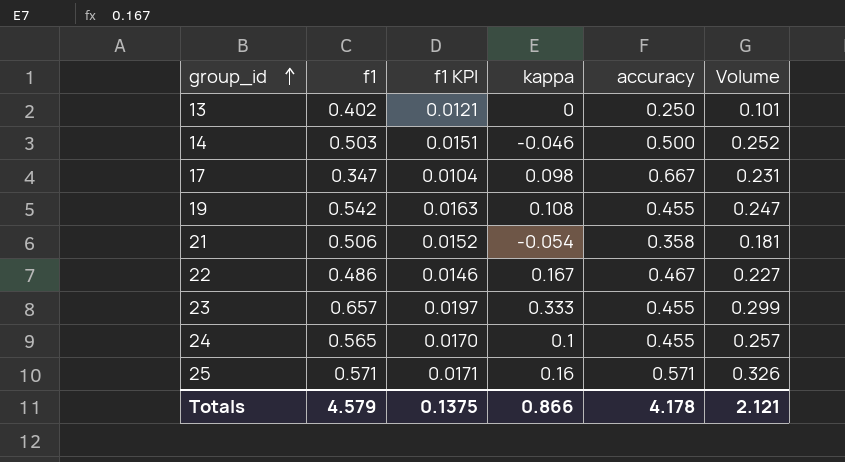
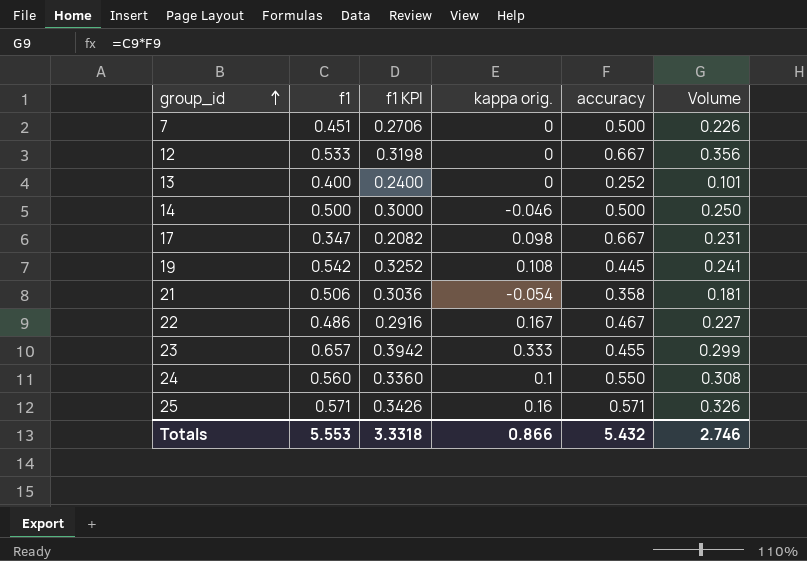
column f1 KPI | formula: [f1] * 0.03 -> [f1] * 0.6
column name: kappa -> kappa orig.
row 7: none -> 0.451 | 0.2706 | 0 | 0.500 | 0.226
row 12: none -> 0.533 | 0.3198 | 0 | 0.667 | 0.356
13 | f1: 0.402 -> 0.400
13 | accuracy: 0.250 -> 0.252
14 | f1: 0.503 -> 0.500
14 | Volume: 0.252 -> 0.250
19 | accuracy: 0.455 -> 0.445
19 | Volume: 0.247 -> 0.241
24 | f1: 0.565 -> 0.560
24 | accuracy: 0.455 -> 0.550
24 | Volume: 0.257 -> 0.308
Totals | f1: 4.579 -> 5.553
Totals | f1 KPI: 0.1375 -> 3.3318
Totals | accuracy: 4.178 -> 5.432
Totals | Volume: 2.121 -> 2.746

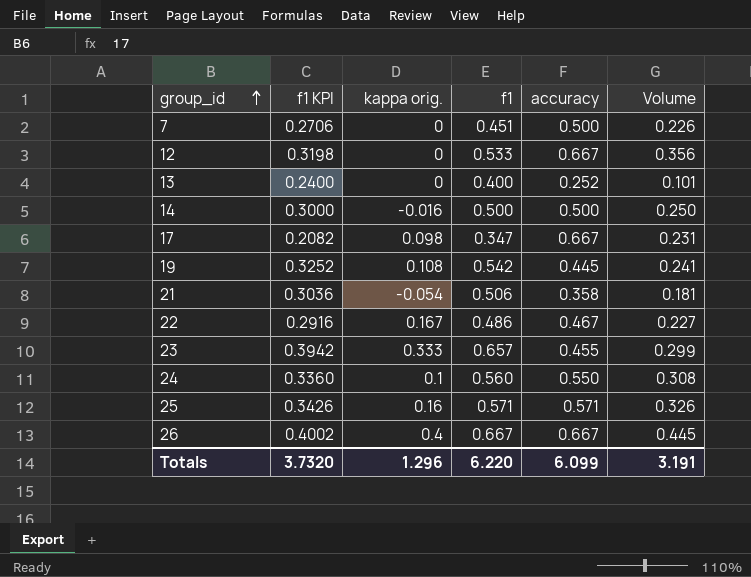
column f1 | position: 2 -> 4
14 | kappa orig.: -0.046 -> -0.016
row 26: none -> 0.4002 | 0.4 | 0.667 | 0.667 | 0.445
Totals | f1 KPI: 3.3318 -> 3.7320
Totals | kappa orig.: 0.866 -> 1.296
Totals | f1: 5.553 -> 6.220
Totals | accuracy: 5.432 -> 6.099
Totals | Volume: 2.746 -> 3.191

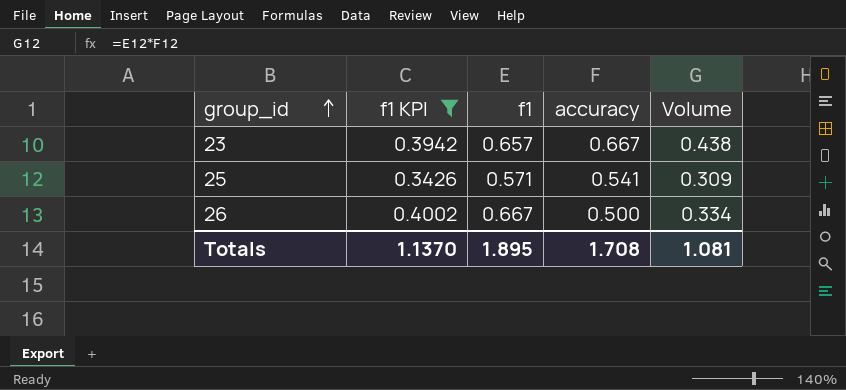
filter: none -> f1 KPI >= 0.3426
column kappa orig. | position: 3 -> none
23 | accuracy: 0.455 -> 0.667
23 | Volume: 0.299 -> 0.438
25 | accuracy: 0.571 -> 0.541
25 | Volume: 0.326 -> 0.309
26 | accuracy: 0.667 -> 0.500
26 | Volume: 0.445 -> 0.334
Totals | f1 KPI: 3.7320 -> 1.1370
Totals | f1: 6.220 -> 1.895
Totals | accuracy: 6.099 -> 1.708
Totals | Volume: 3.191 -> 1.081

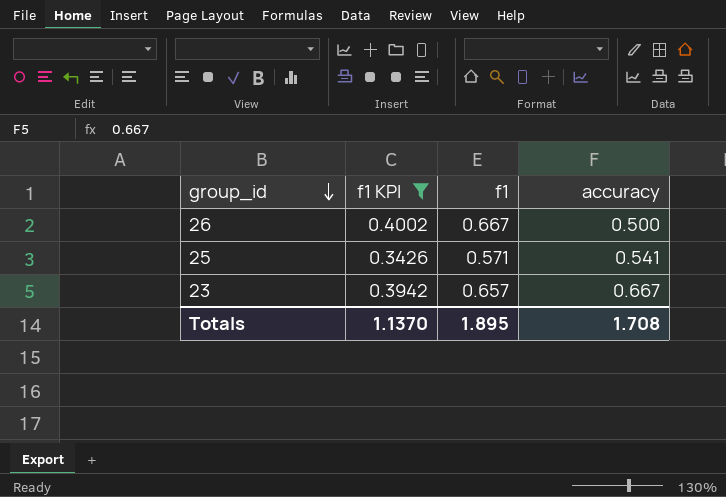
row order: group_id ascending -> group_id descending
column Volume | formula: [f1] * [accuracy] -> none

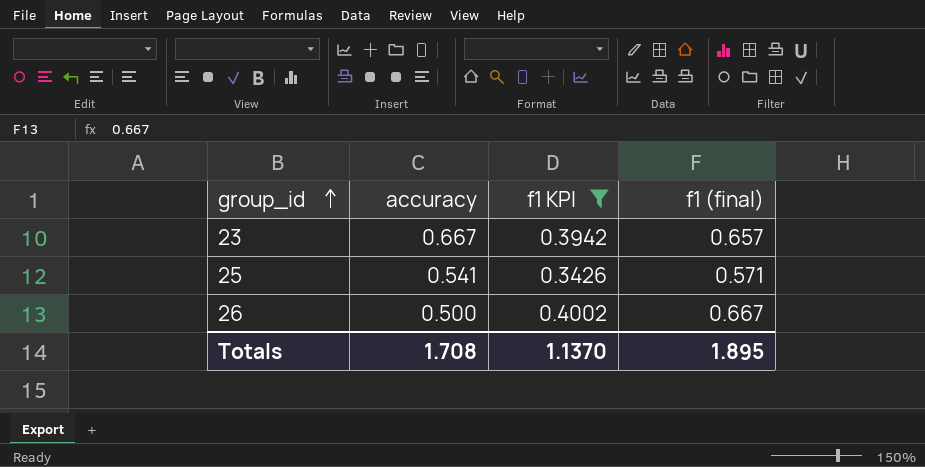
row order: group_id descending -> group_id ascending
column accuracy | position: 4 -> 2
column name: f1 -> f1 (final)

